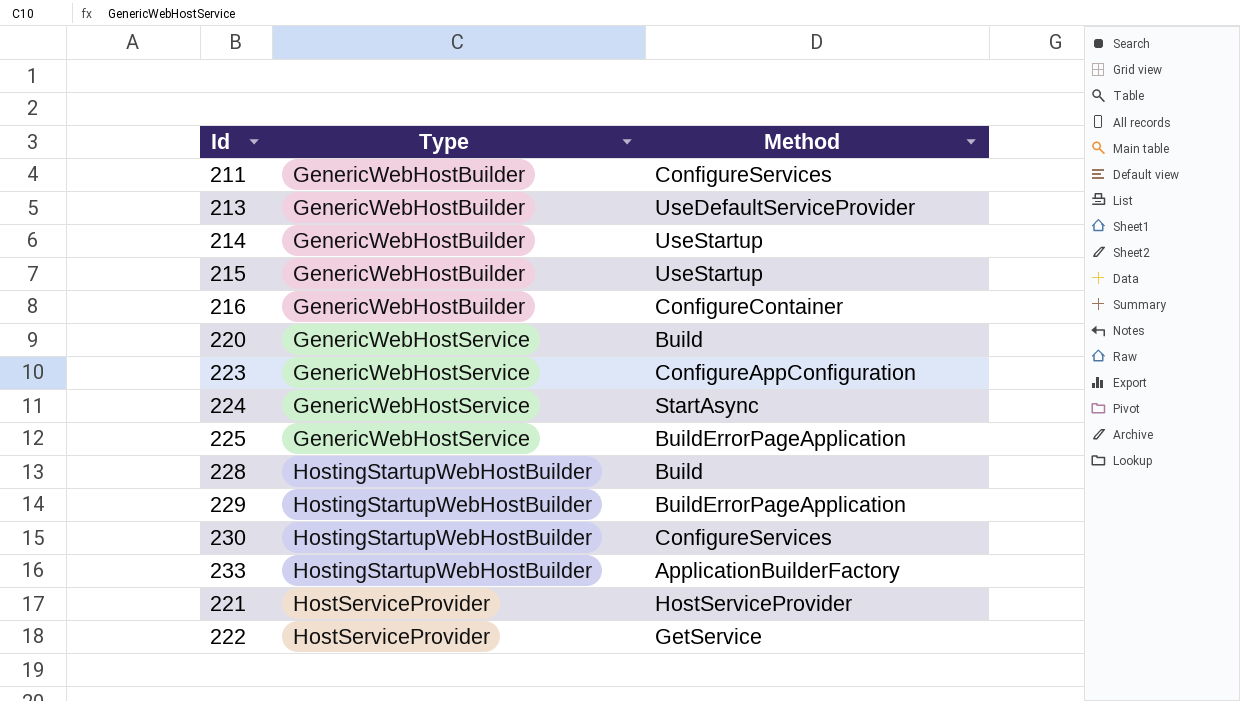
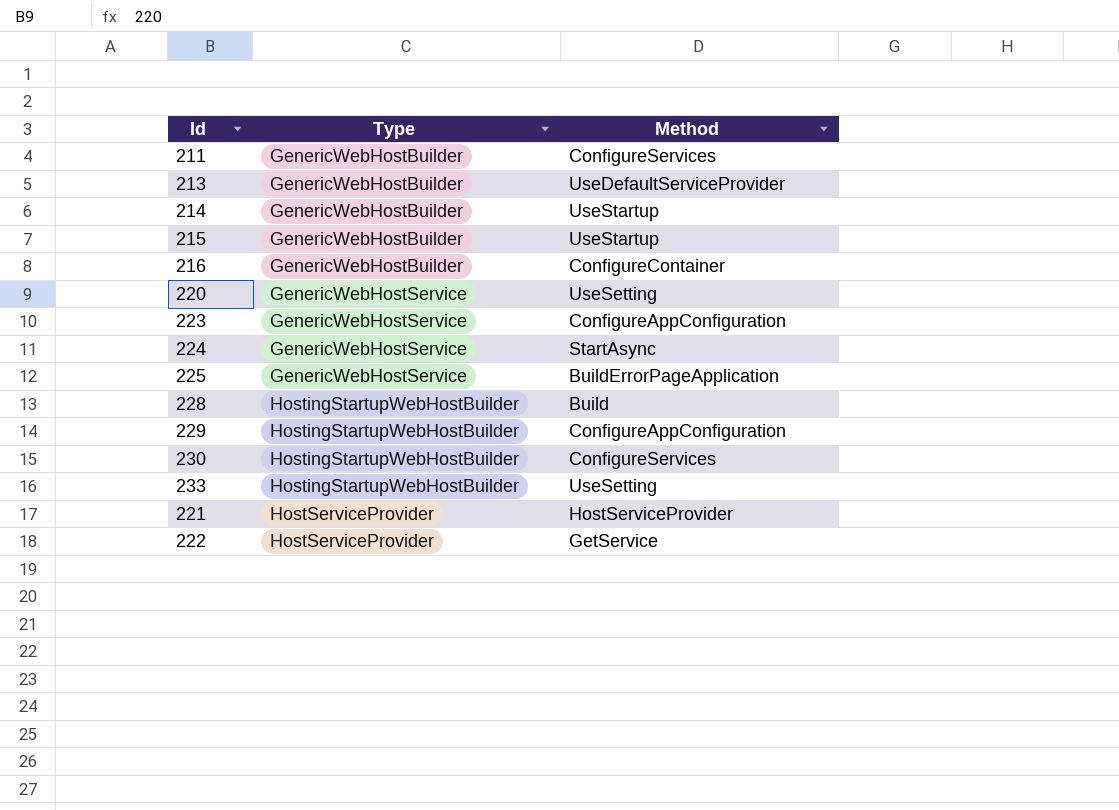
220 | Method: Build -> UseSetting
229 | Method: BuildErrorPageApplication -> ConfigureAppConfiguration
233 | Method: ApplicationBuilderFactory -> UseSetting

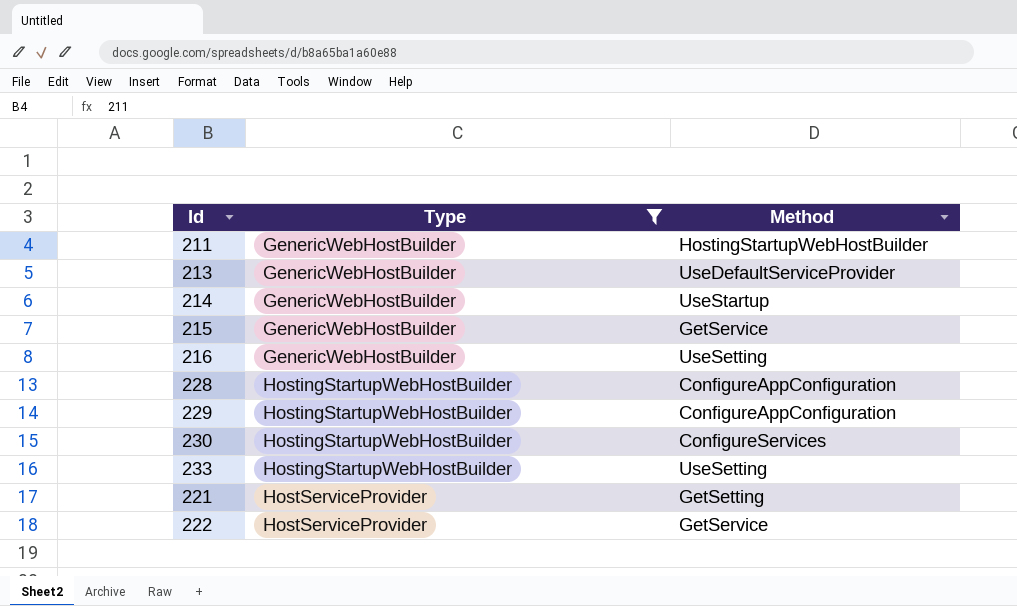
filter: none -> Type != GenericWebHostService
211 | Method: ConfigureServices -> HostingStartupWebHostBuilder
215 | Method: UseStartup -> GetService
216 | Method: ConfigureContainer -> UseSetting
228 | Method: Build -> ConfigureAppConfiguration
221 | Method: HostServiceProvider -> GetSetting

